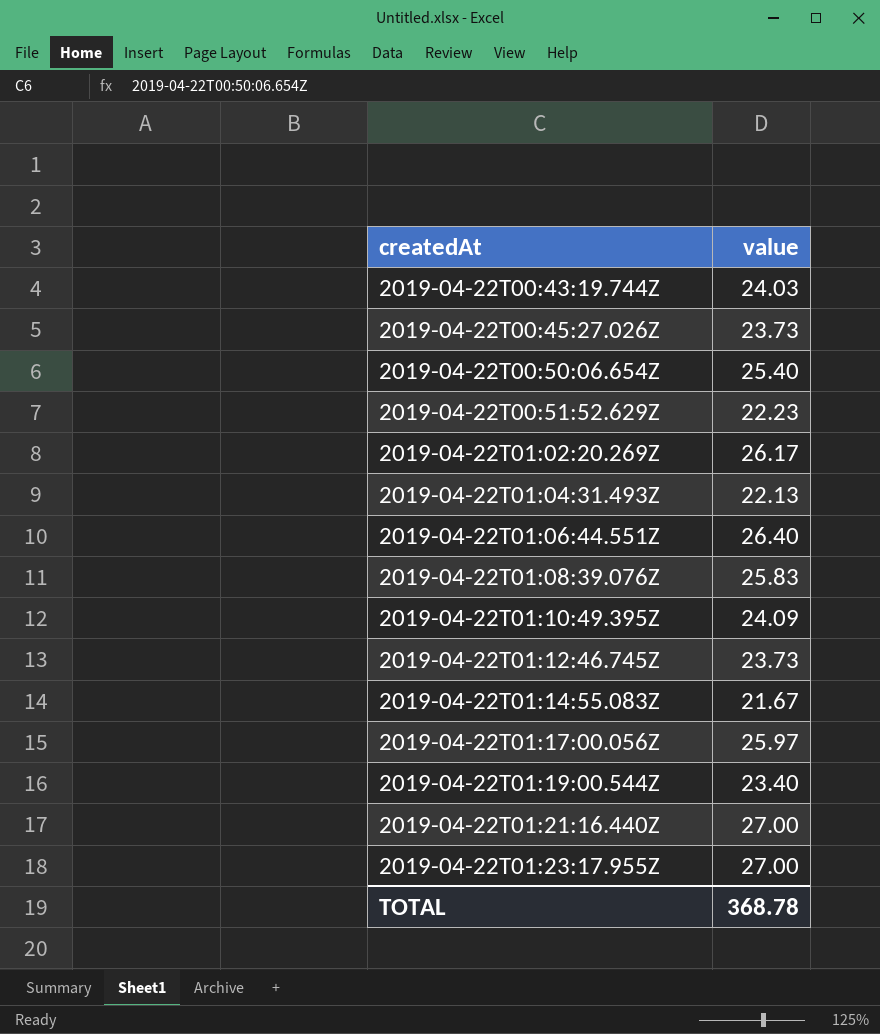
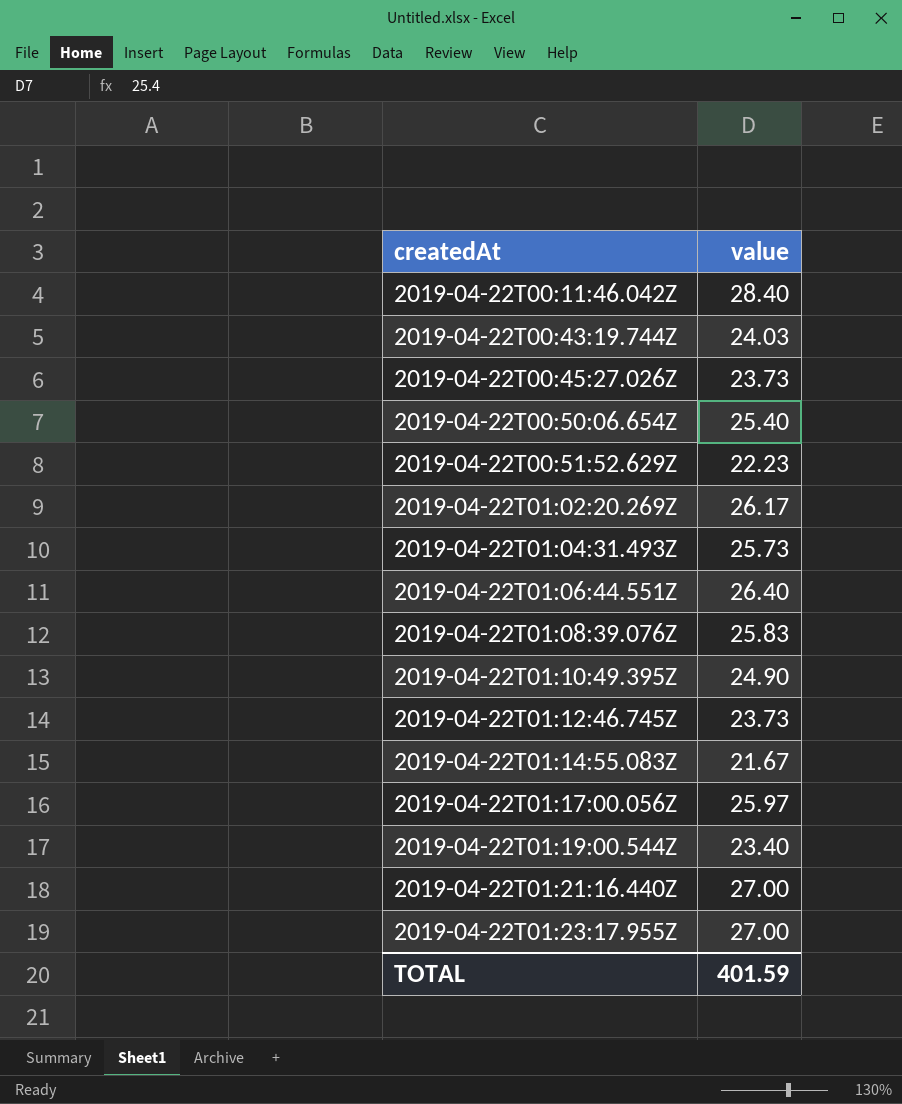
row 2019-04-22T00:11:46.042Z: none -> 28.40
2019-04-22T01:04:31.493Z | value: 22.13 -> 25.73
2019-04-22T01:10:49.395Z | value: 24.09 -> 24.90
TOTAL | value: 368.78 -> 401.59

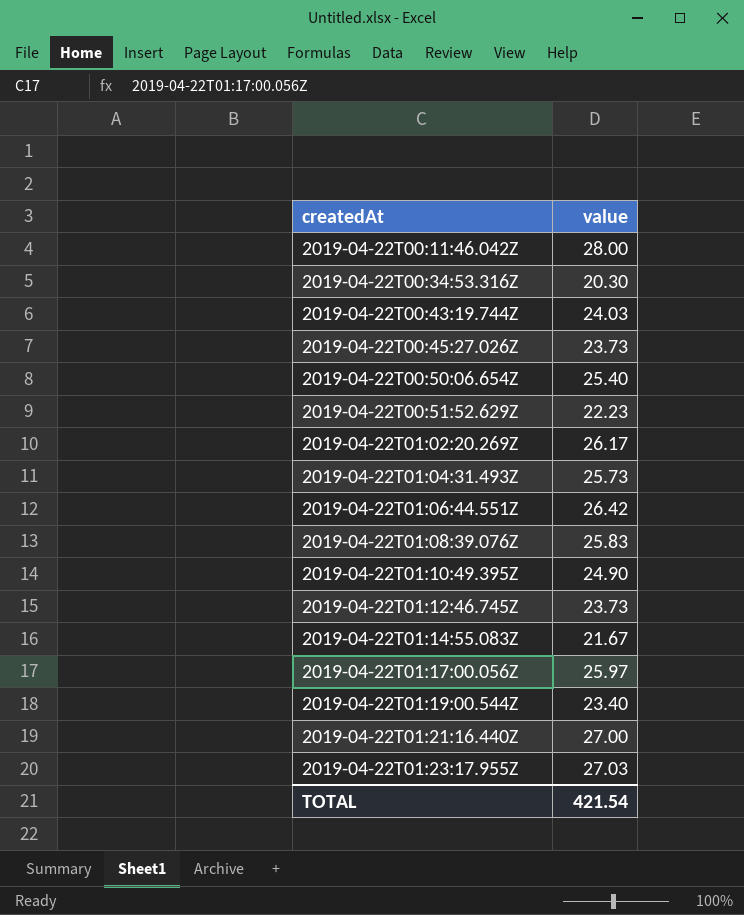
2019-04-22T00:11:46.042Z | value: 28.40 -> 28.00
row 2019-04-22T00:34:53.316Z: none -> 20.30
2019-04-22T01:06:44.551Z | value: 26.40 -> 26.42
2019-04-22T01:23:17.955Z | value: 27.00 -> 27.03
TOTAL | value: 401.59 -> 421.54

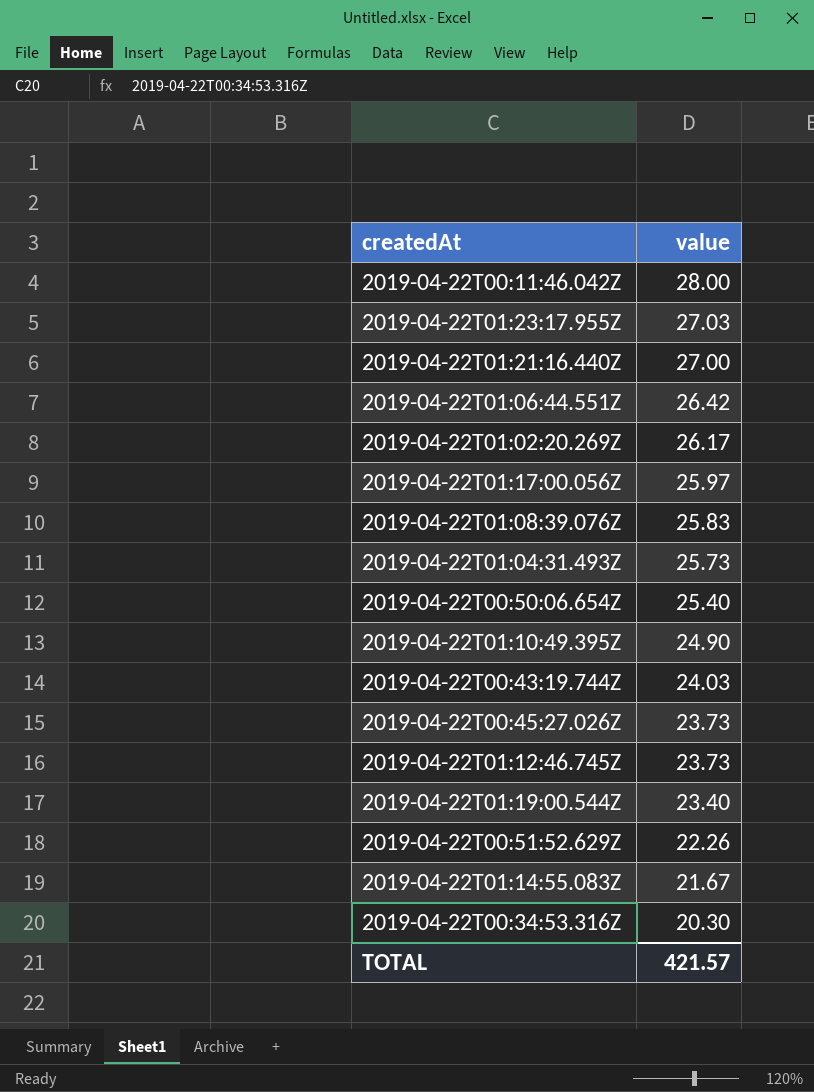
row order: createdAt ascending -> value descending
2019-04-22T00:51:52.629Z | value: 22.23 -> 22.26
TOTAL | value: 421.54 -> 421.57

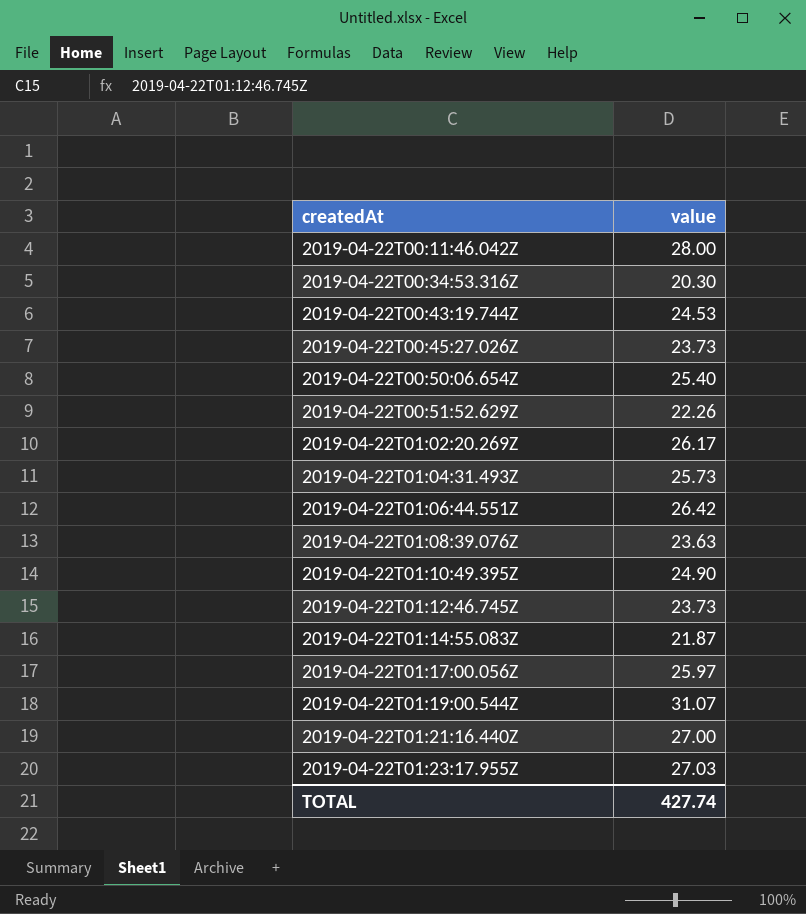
row order: value descending -> createdAt ascending
2019-04-22T00:43:19.744Z | value: 24.03 -> 24.53
2019-04-22T01:08:39.076Z | value: 25.83 -> 23.63
2019-04-22T01:14:55.083Z | value: 21.67 -> 21.87
2019-04-22T01:19:00.544Z | value: 23.40 -> 31.07
TOTAL | value: 421.57 -> 427.74

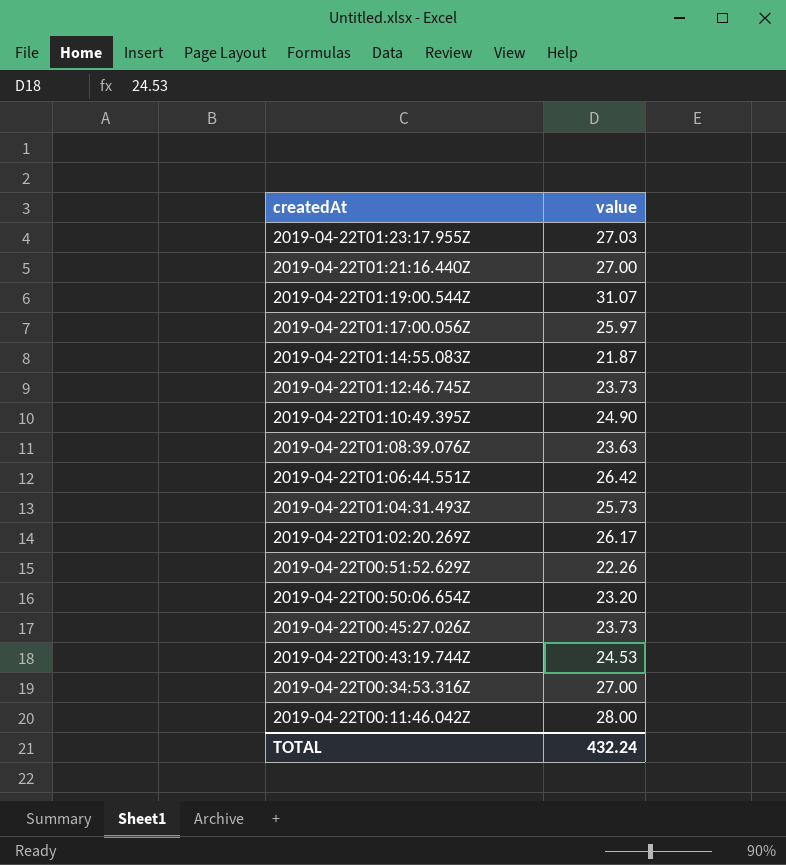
row order: createdAt ascending -> createdAt descending
2019-04-22T00:50:06.654Z | value: 25.40 -> 23.20
2019-04-22T00:34:53.316Z | value: 20.30 -> 27.00
TOTAL | value: 427.74 -> 432.24

